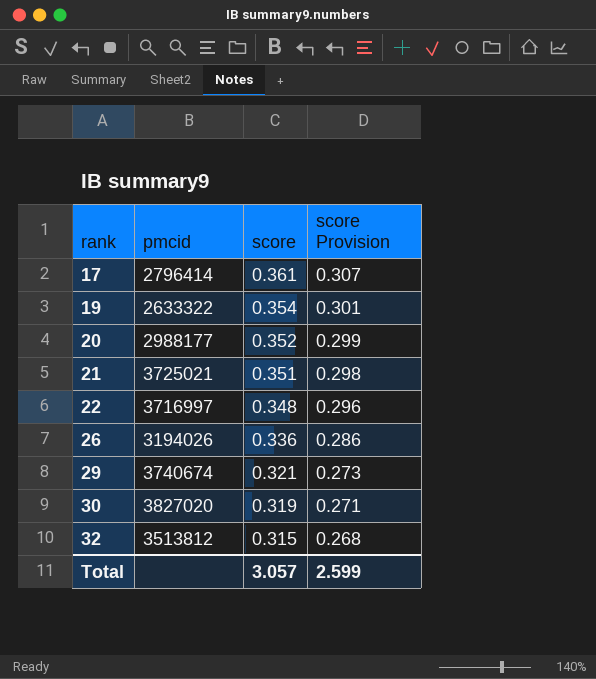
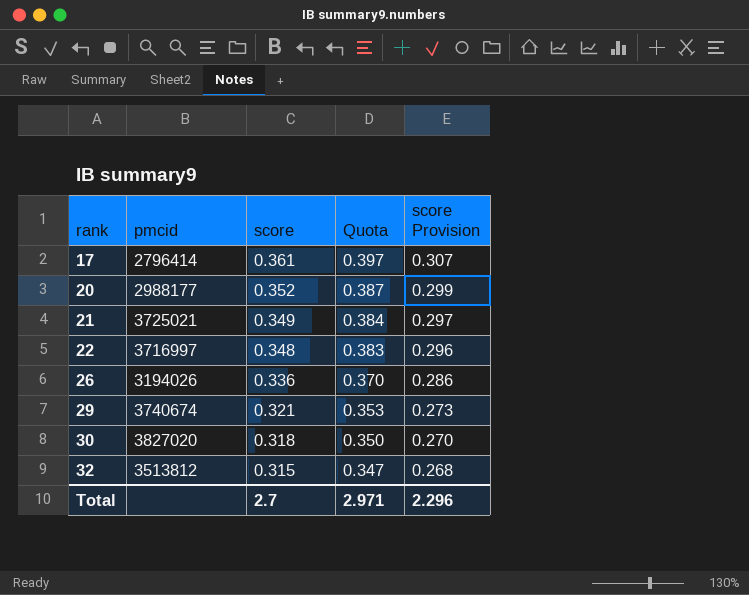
column Quota | formula: none -> [score] * 1.1
row 19: 2633322 | 0.354 | 0.301 -> none
21 | score: 0.351 -> 0.349
21 | score Provision: 0.298 -> 0.297
30 | score: 0.319 -> 0.318
30 | score Provision: 0.271 -> 0.270
Total | score: 3.057 -> 2.7
Total | score Provision: 2.599 -> 2.296

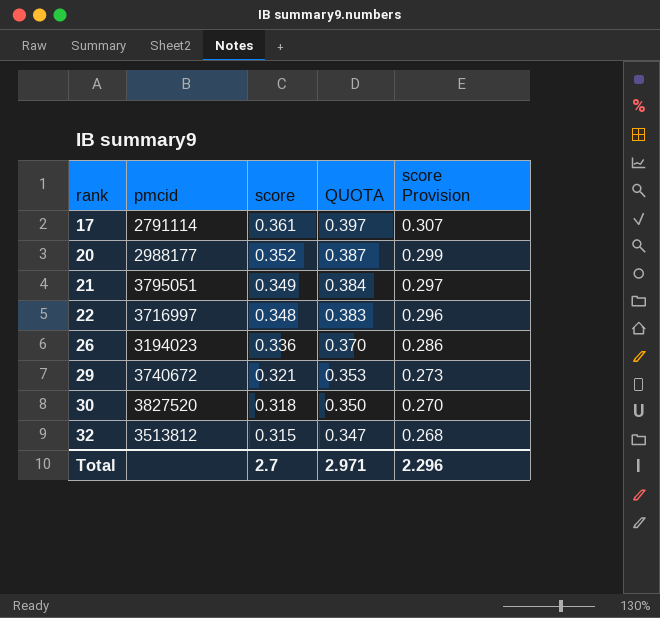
column name: Quota -> QUOTA
17 | pmcid: 2796414 -> 2791114
21 | pmcid: 3725021 -> 3795051
26 | pmcid: 3194026 -> 3194023
29 | pmcid: 3740674 -> 3740672
30 | pmcid: 3827020 -> 3827520

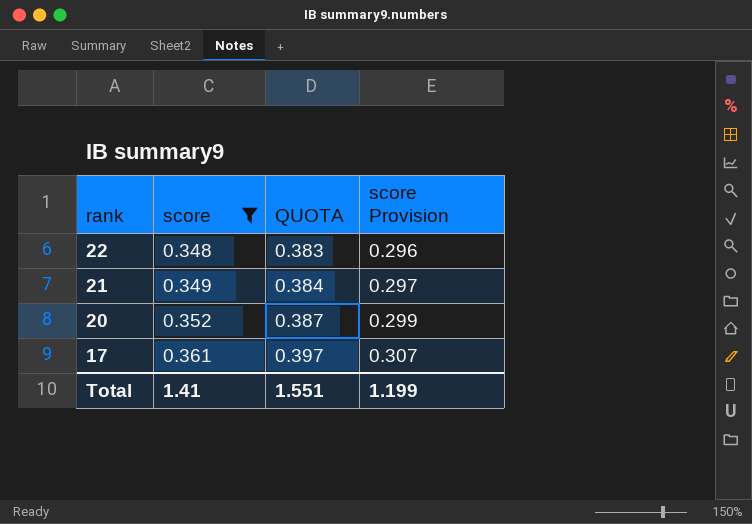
filter: none -> score >= 0.348
row order: rank ascending -> rank descending
column pmcid | position: 2 -> none
Total | score: 2.7 -> 1.41
Total | QUOTA: 2.971 -> 1.551
Total | score Provision: 2.296 -> 1.199

